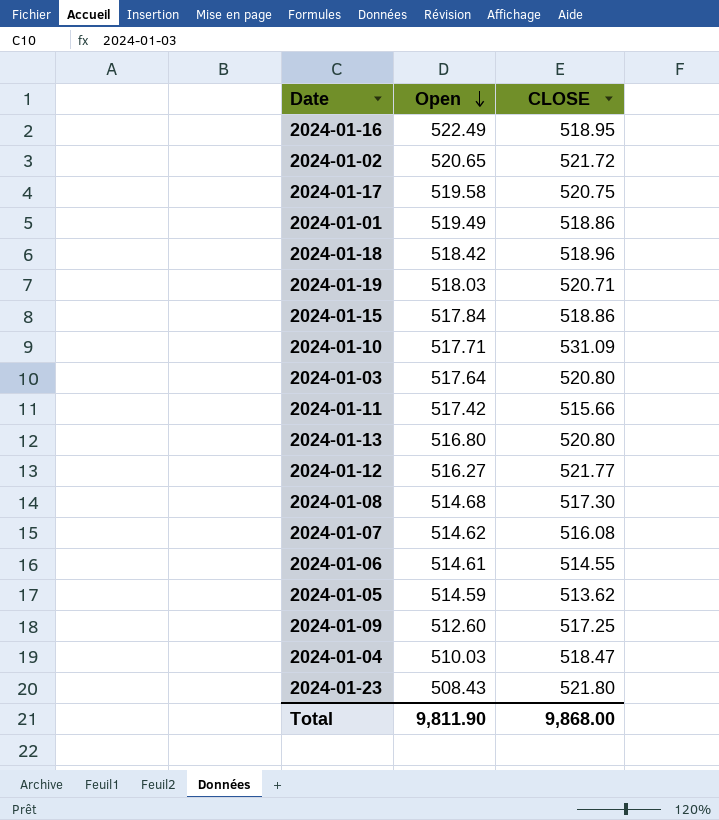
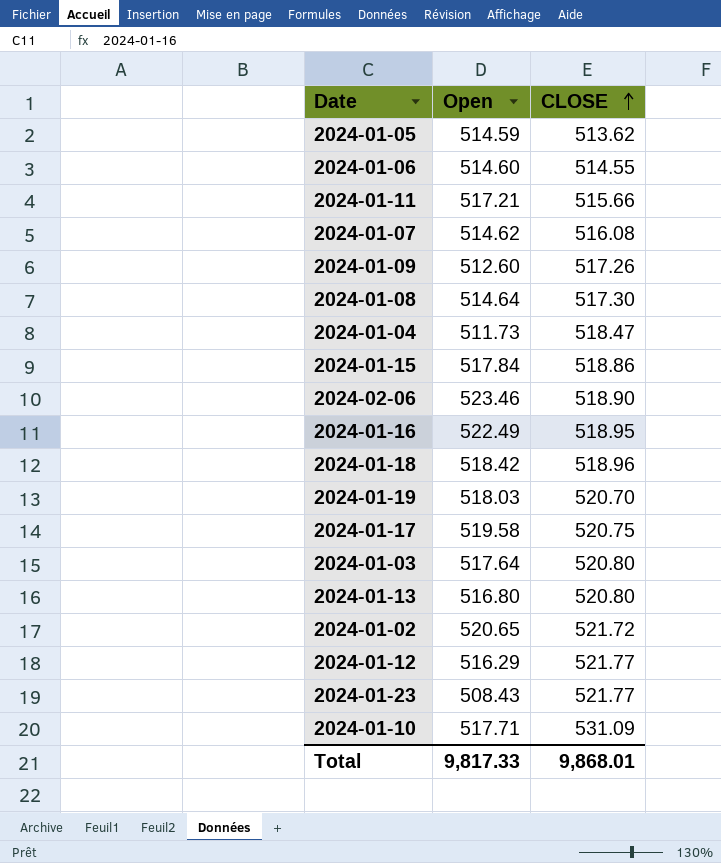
row order: Open descending -> CLOSE ascending
row 2024-01-01: 519.49 | 518.86 -> none
2024-01-06 | Open: 514.61 -> 514.60
2024-01-11 | Open: 517.42 -> 517.21
2024-01-09 | CLOSE: 517.25 -> 517.26
2024-01-08 | Open: 514.68 -> 514.64
2024-01-04 | Open: 510.03 -> 511.73
row 2024-02-06: none -> 523.46 | 518.90
2024-01-19 | CLOSE: 520.71 -> 520.70
2024-01-12 | Open: 516.27 -> 516.29
2024-01-23 | CLOSE: 521.80 -> 521.77
Total | Open: 9,811.90 -> 9,817.33
Total | CLOSE: 9,868.00 -> 9,868.01

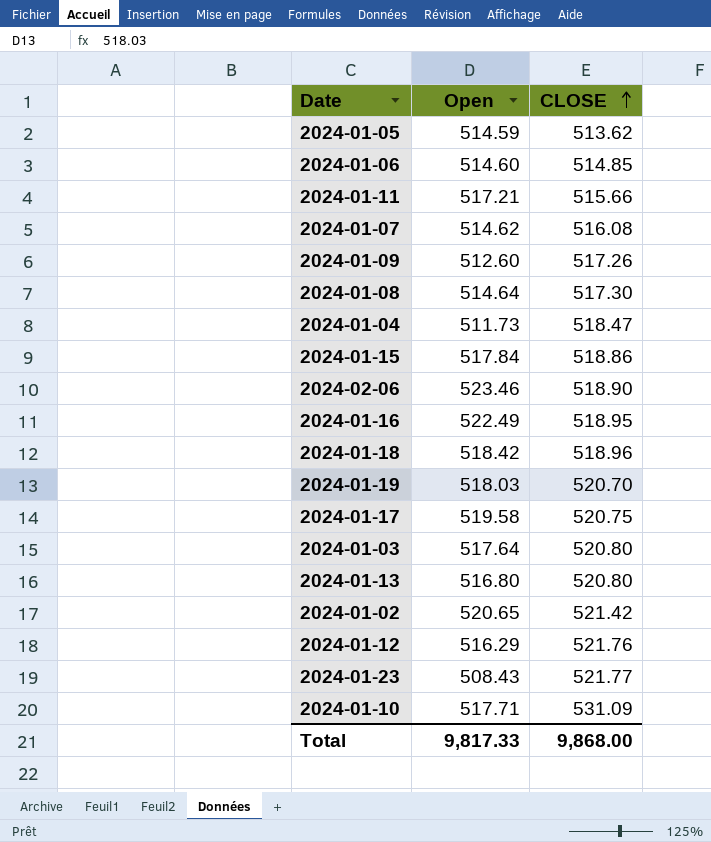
2024-01-06 | CLOSE: 514.55 -> 514.85
2024-01-02 | CLOSE: 521.72 -> 521.42
2024-01-12 | CLOSE: 521.77 -> 521.76
Total | CLOSE: 9,868.01 -> 9,868.00

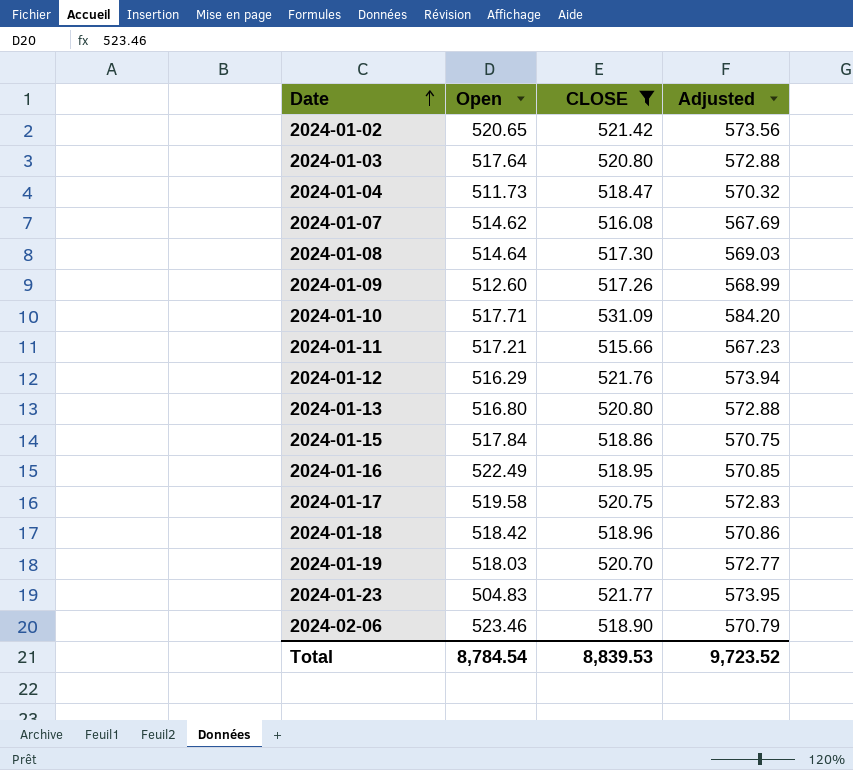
filter: none -> CLOSE >= 515.66
row order: CLOSE ascending -> Date ascending
column Adjusted | formula: none -> [CLOSE] * 1.1
2024-01-23 | Open: 508.43 -> 504.83
Total | Open: 9,817.33 -> 8,784.54
Total | CLOSE: 9,868.00 -> 8,839.53

